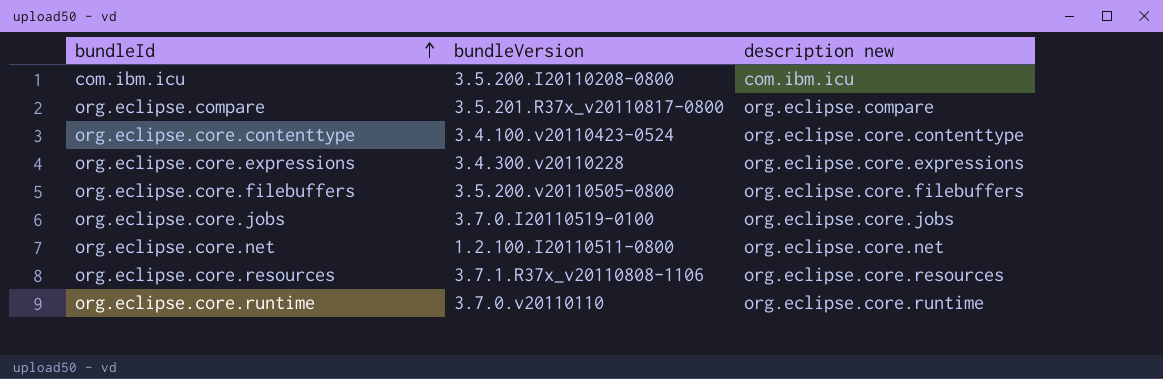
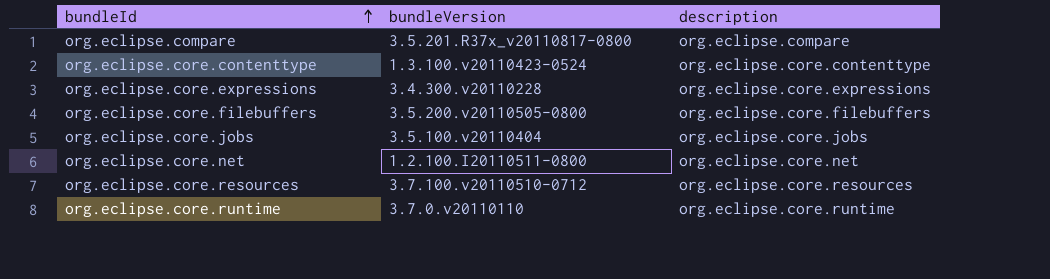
column name: description new -> description
row com.ibm.icu: 3.5.200.I20110208-0800 | com.ibm.icu -> none
org.eclipse.core.contenttype | bundleVersion: 3.4.100.v20110423-0524 -> 1.3.100.v20110423-0524
org.eclipse.core.jobs | bundleVersion: 3.7.0.I20110519-0100 -> 3.5.100.v20110404
org.eclipse.core.resources | bundleVersion: 3.7.1.R37x_v20110808-1106 -> 3.7.100.v20110510-0712

